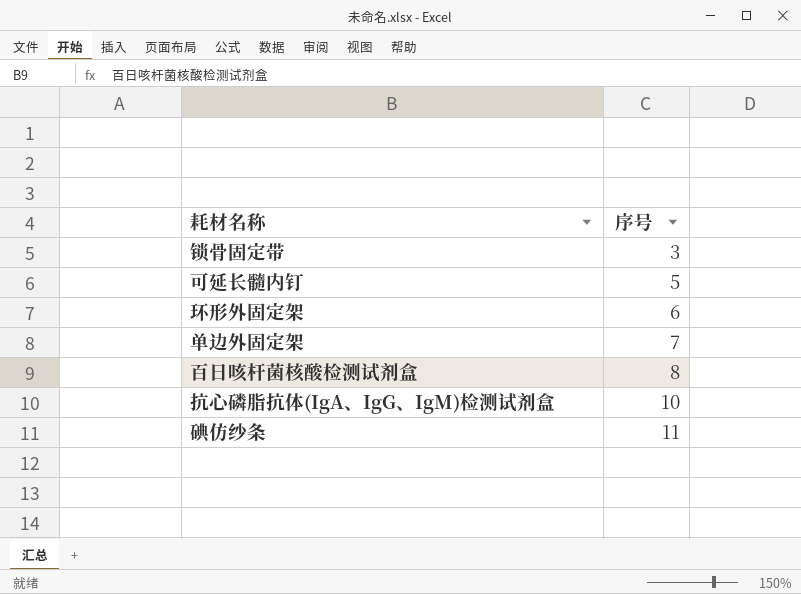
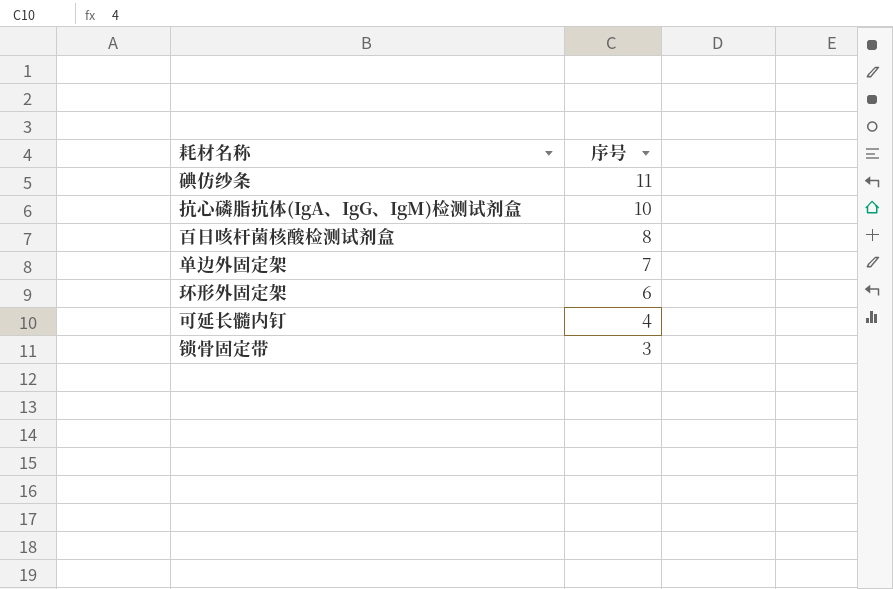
row order: 序号 ascending -> 序号 descending
可延长髓内钉 | 序号: 5 -> 4

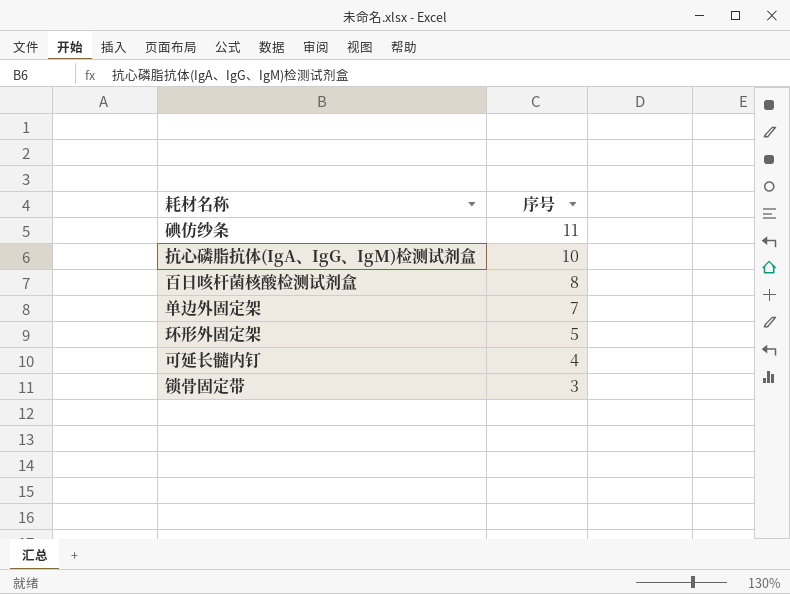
环形外固定架 | 序号: 6 -> 5

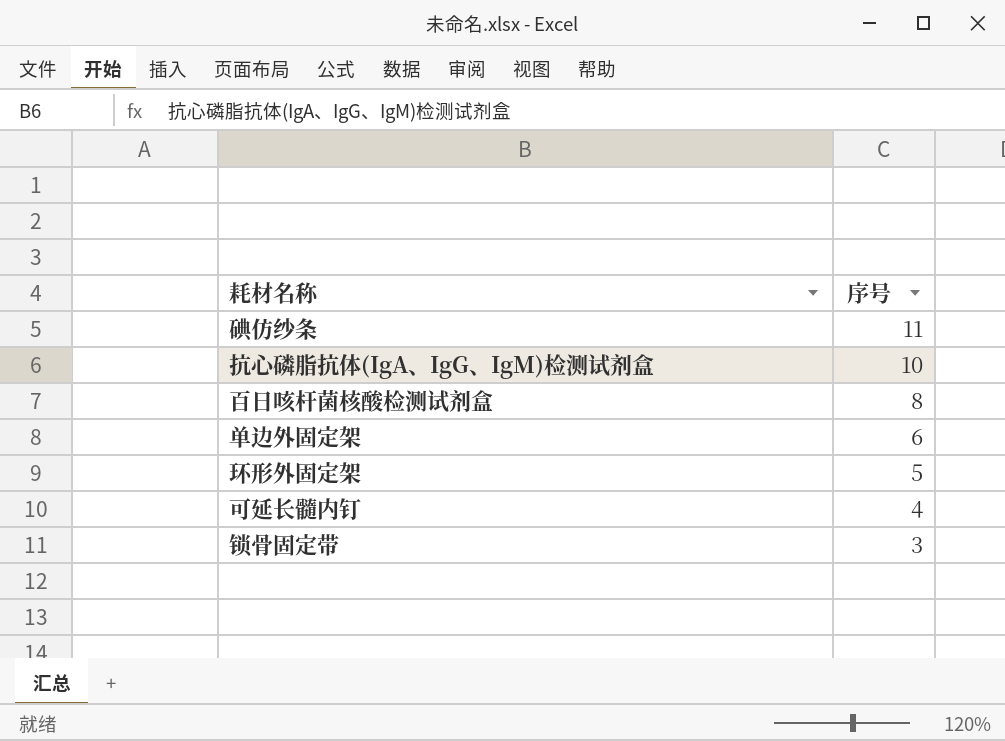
单边外固定架 | 序号: 7 -> 6

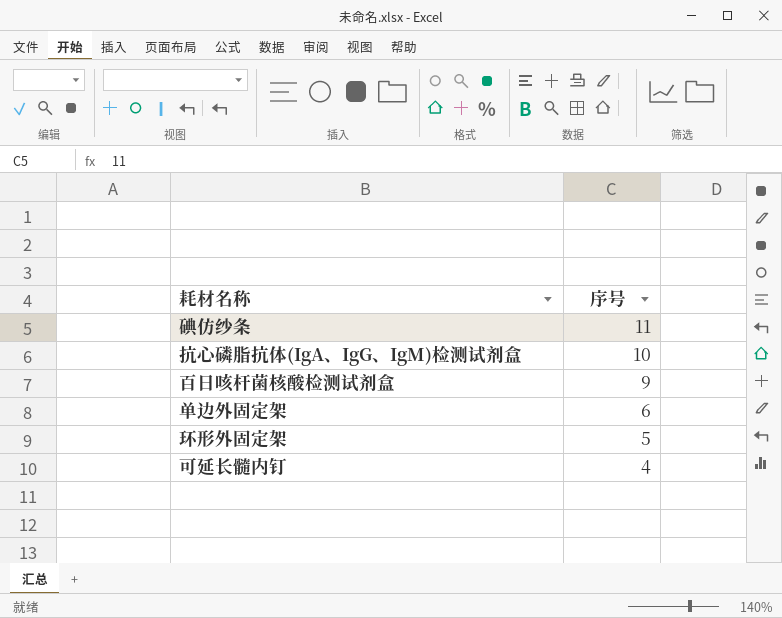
row 锁骨固定带: 3 -> none
百日咳杆菌核酸检测试剂盒 | 序号: 8 -> 9

